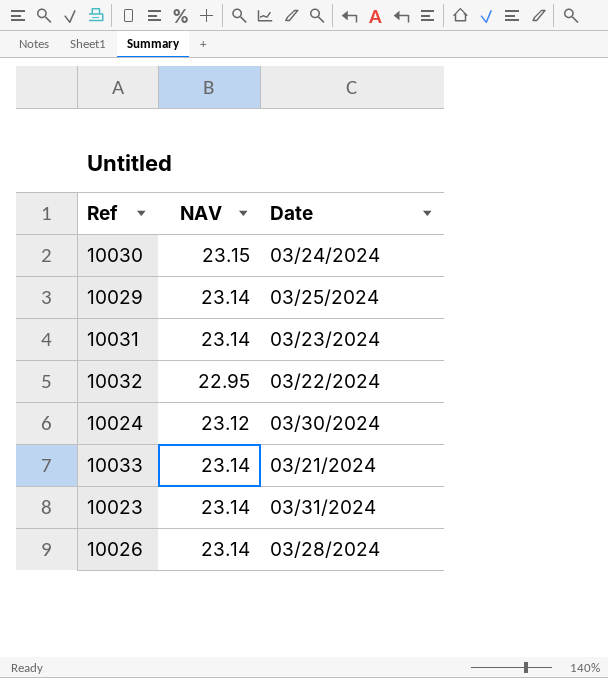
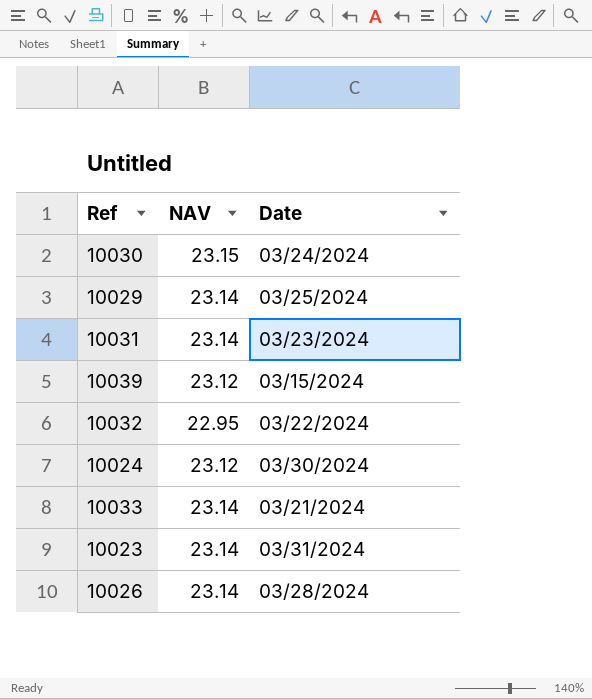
row 10039: none -> 23.12 | 03/15/2024

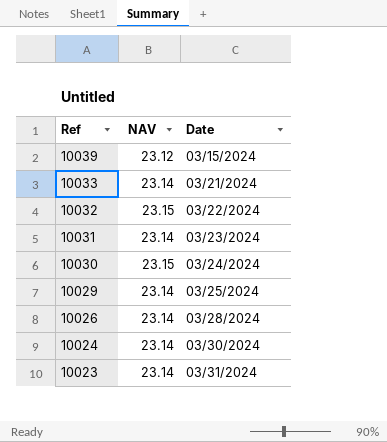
row order: none -> Ref descending
10032 | NAV: 22.95 -> 23.15
10024 | NAV: 23.12 -> 23.14

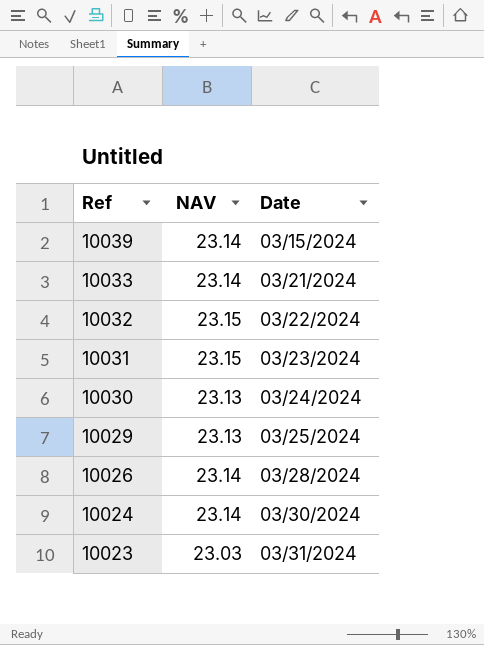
10039 | NAV: 23.12 -> 23.14
10031 | NAV: 23.14 -> 23.15
10030 | NAV: 23.15 -> 23.13
10029 | NAV: 23.14 -> 23.13
10023 | NAV: 23.14 -> 23.03

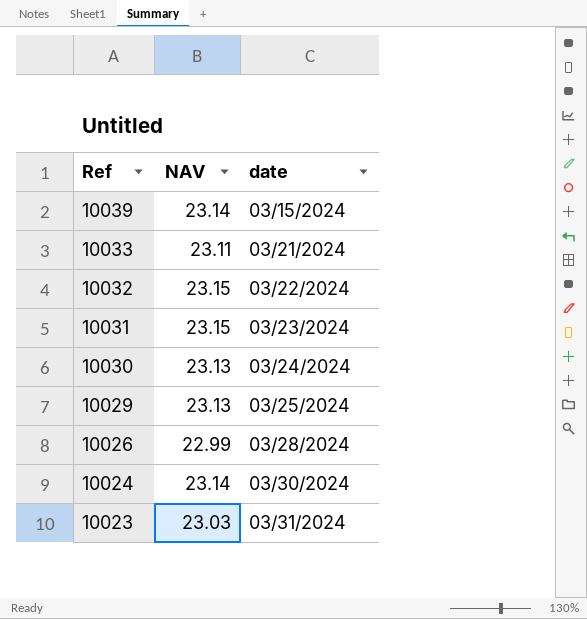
column name: Date -> date
10033 | NAV: 23.14 -> 23.11
10026 | NAV: 23.14 -> 22.99

